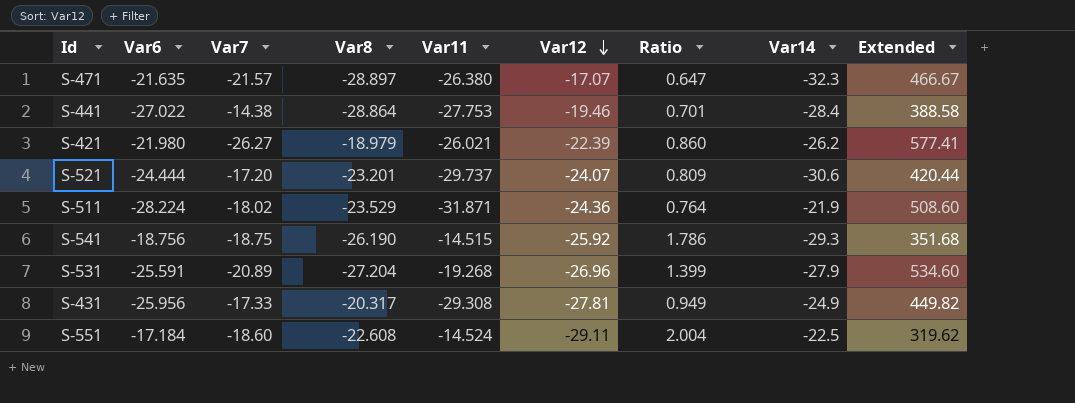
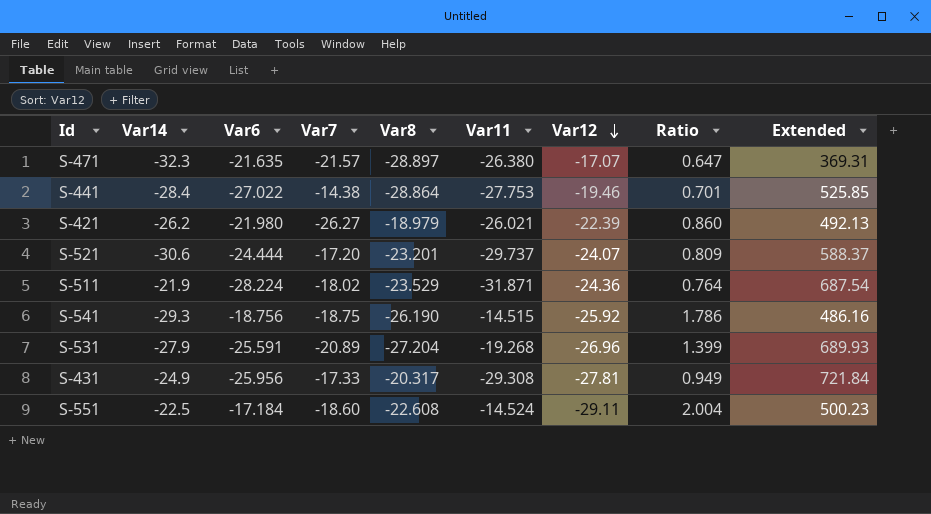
column Var14 | position: 8 -> 2
column Extended | formula: [Var6] * [Var7] -> [Var6] * [Var12]

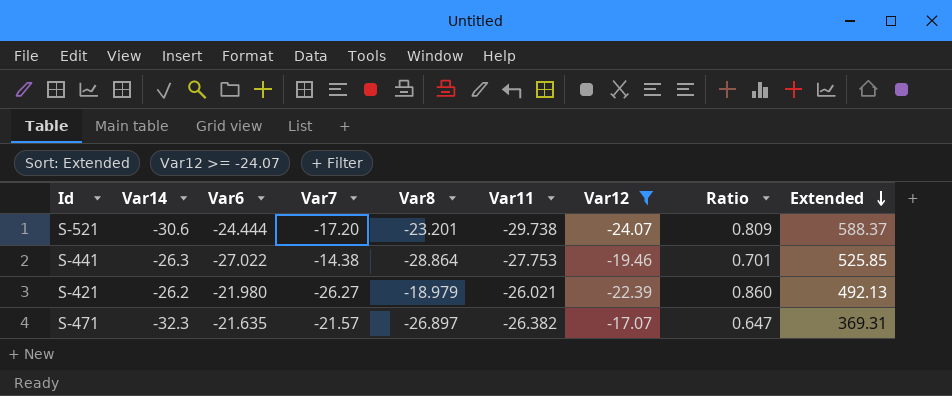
filter: none -> Var12 >= -24.07
row order: Var12 descending -> Extended descending
S-521 | Var11: -29.737 -> -29.738
S-441 | Var14: -28.4 -> -26.3
S-471 | Var8: -28.897 -> -26.897
S-471 | Var11: -26.380 -> -26.382

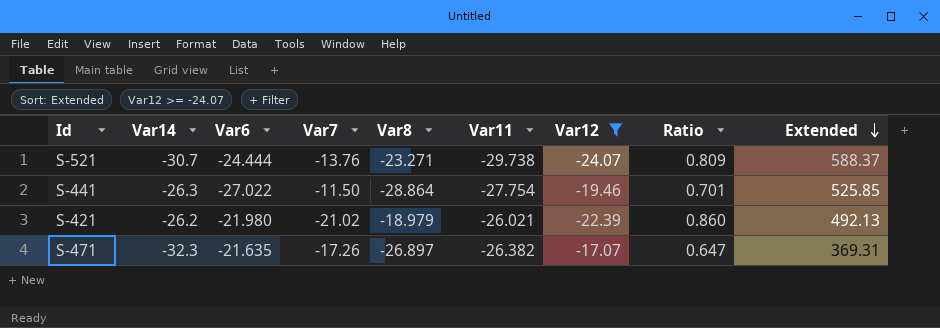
S-521 | Var14: -30.6 -> -30.7
S-521 | Var7: -17.20 -> -13.76
S-521 | Var8: -23.201 -> -23.271
S-441 | Var7: -14.38 -> -11.50
S-441 | Var11: -27.753 -> -27.754
S-421 | Var7: -26.27 -> -21.02
S-471 | Var7: -21.57 -> -17.26

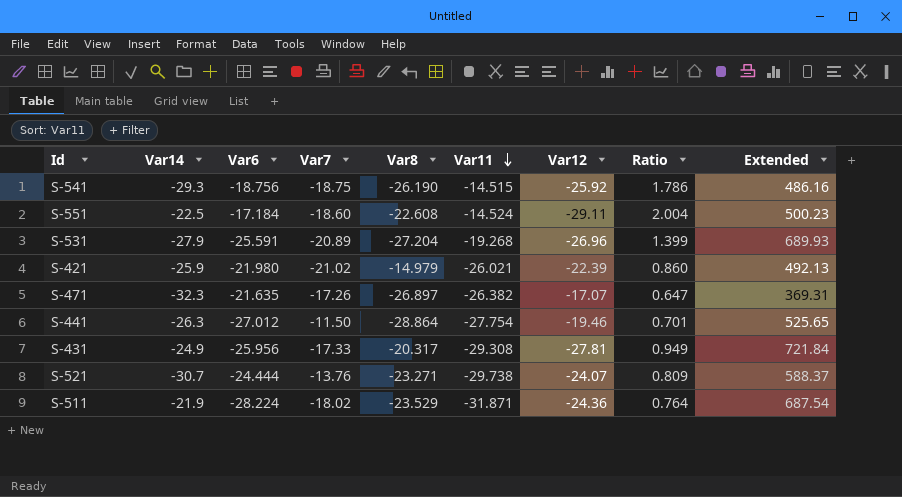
filter: Var12 >= -24.07 -> none
row order: Extended descending -> Var11 descending
S-421 | Var14: -26.2 -> -25.9
S-421 | Var8: -18.979 -> -14.979
S-441 | Var6: -27.022 -> -27.012
S-441 | Extended: 525.85 -> 525.65

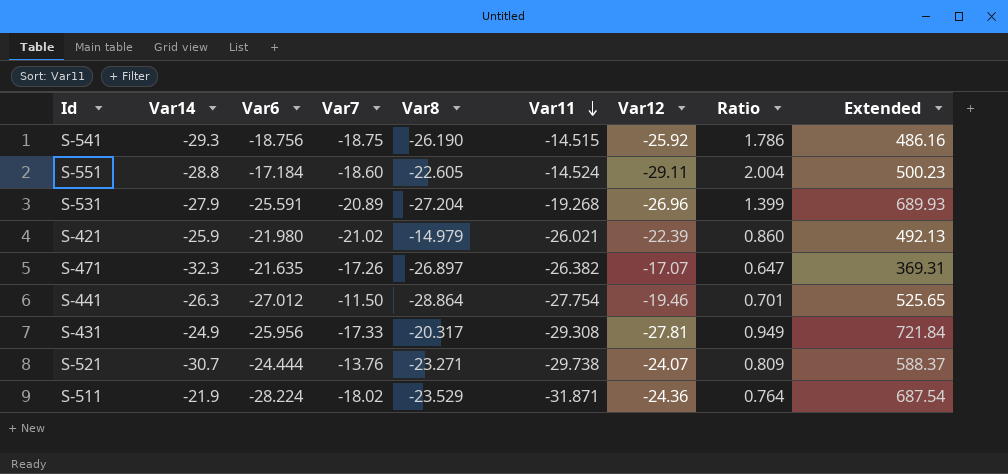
S-551 | Var14: -22.5 -> -28.8
S-551 | Var8: -22.608 -> -22.605

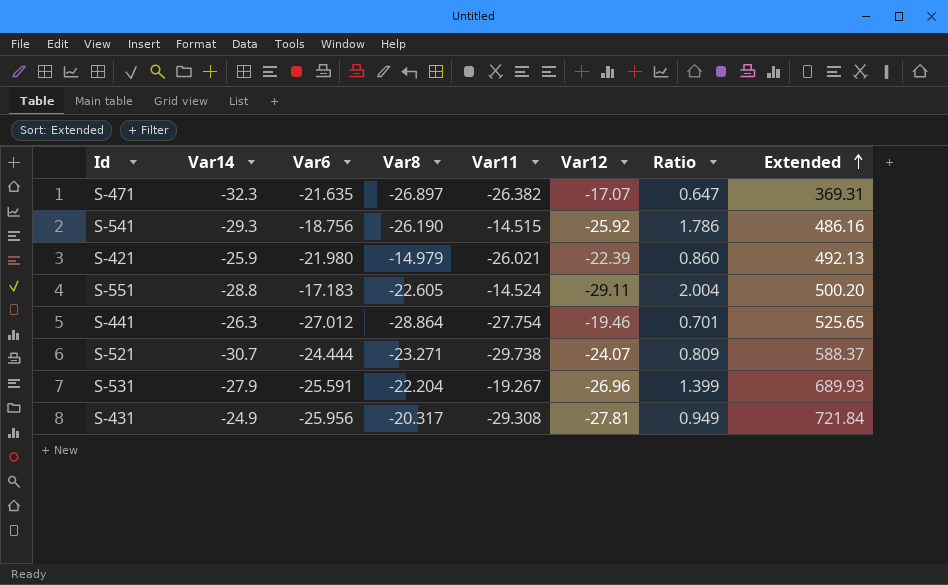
row order: Var11 descending -> Extended ascending
column Var7 | position: 4 -> none
row S-511: -21.9 | -28.224 | -18.02 | -23.529 | -31.871 | -24.36 | 0.764 | 687.54 -> none
S-551 | Var6: -17.184 -> -17.183
S-551 | Extended: 500.23 -> 500.20
S-531 | Var8: -27.204 -> -22.204
S-531 | Var11: -19.268 -> -19.267

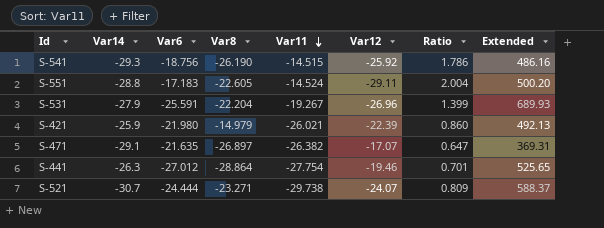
row order: Extended ascending -> Var11 descending
row S-431: -24.9 | -25.956 | -20.317 | -29.308 | -27.81 | 0.949 | 721.84 -> none
S-471 | Var14: -32.3 -> -29.1

